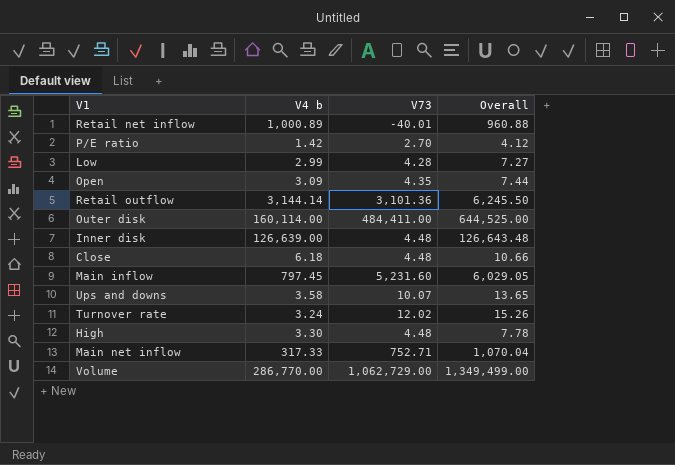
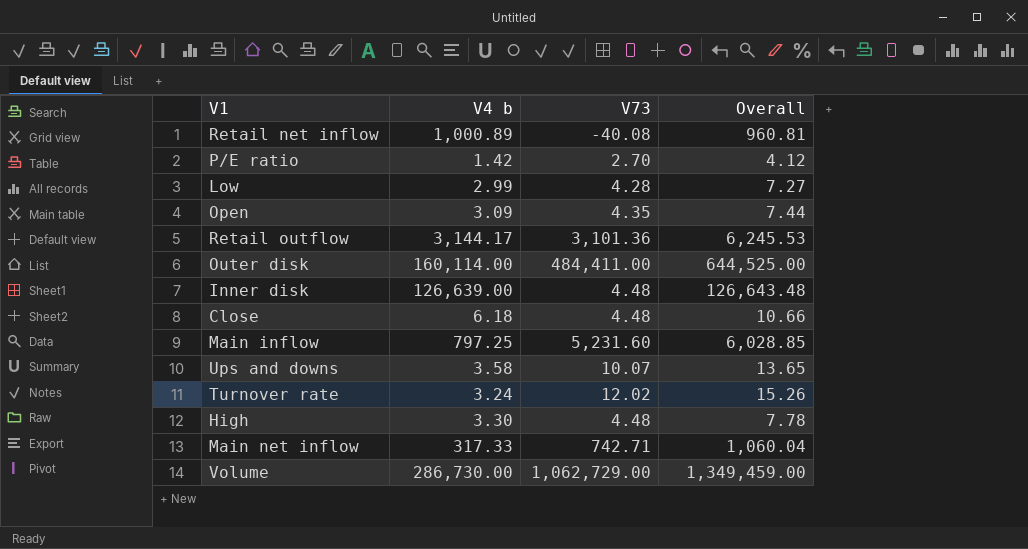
Retail net inflow | V73: -40.01 -> -40.08
Retail net inflow | Overall: 960.88 -> 960.81
Retail outflow | V4 b: 3,144.14 -> 3,144.17
Retail outflow | Overall: 6,245.50 -> 6,245.53
Main inflow | V4 b: 797.45 -> 797.25
Main inflow | Overall: 6,029.05 -> 6,028.85
Main net inflow | V73: 752.71 -> 742.71
Main net inflow | Overall: 1,070.04 -> 1,060.04
Volume | V4 b: 286,770.00 -> 286,730.00
Volume | Overall: 1,349,499.00 -> 1,349,459.00

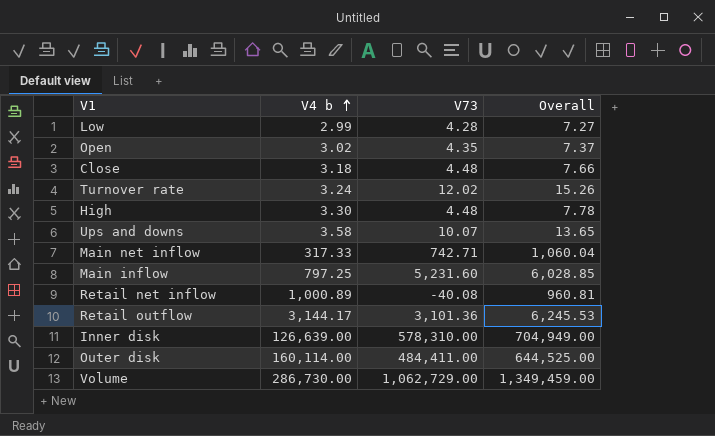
row order: none -> V4 b ascending
row P/E ratio: 1.42 | 2.70 | 4.12 -> none
Open | V4 b: 3.09 -> 3.02
Open | Overall: 7.44 -> 7.37
Close | V4 b: 6.18 -> 3.18
Close | Overall: 10.66 -> 7.66
Inner disk | V73: 4.48 -> 578,310.00
Inner disk | Overall: 126,643.48 -> 704,949.00

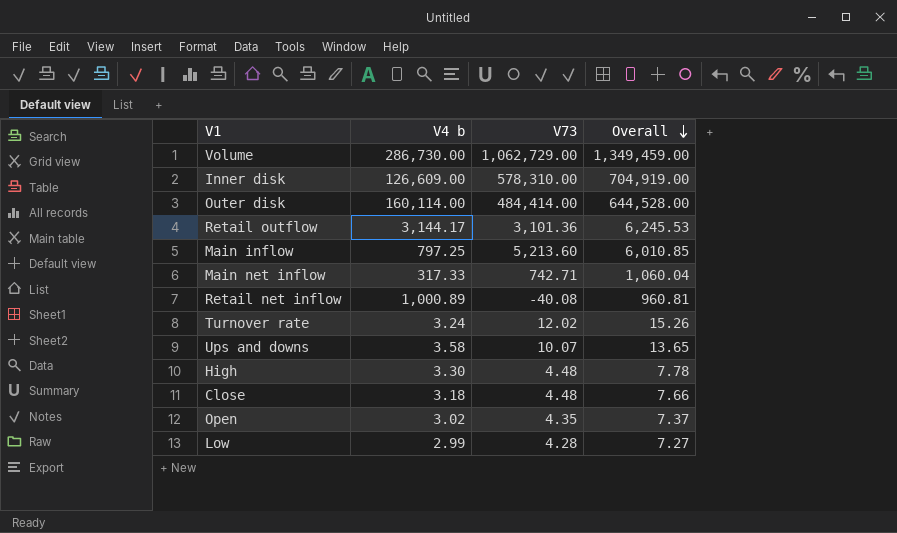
row order: V4 b ascending -> Overall descending
Inner disk | V4 b: 126,639.00 -> 126,609.00
Inner disk | Overall: 704,949.00 -> 704,919.00
Outer disk | V73: 484,411.00 -> 484,414.00
Outer disk | Overall: 644,525.00 -> 644,528.00
Main inflow | V73: 5,231.60 -> 5,213.60
Main inflow | Overall: 6,028.85 -> 6,010.85

